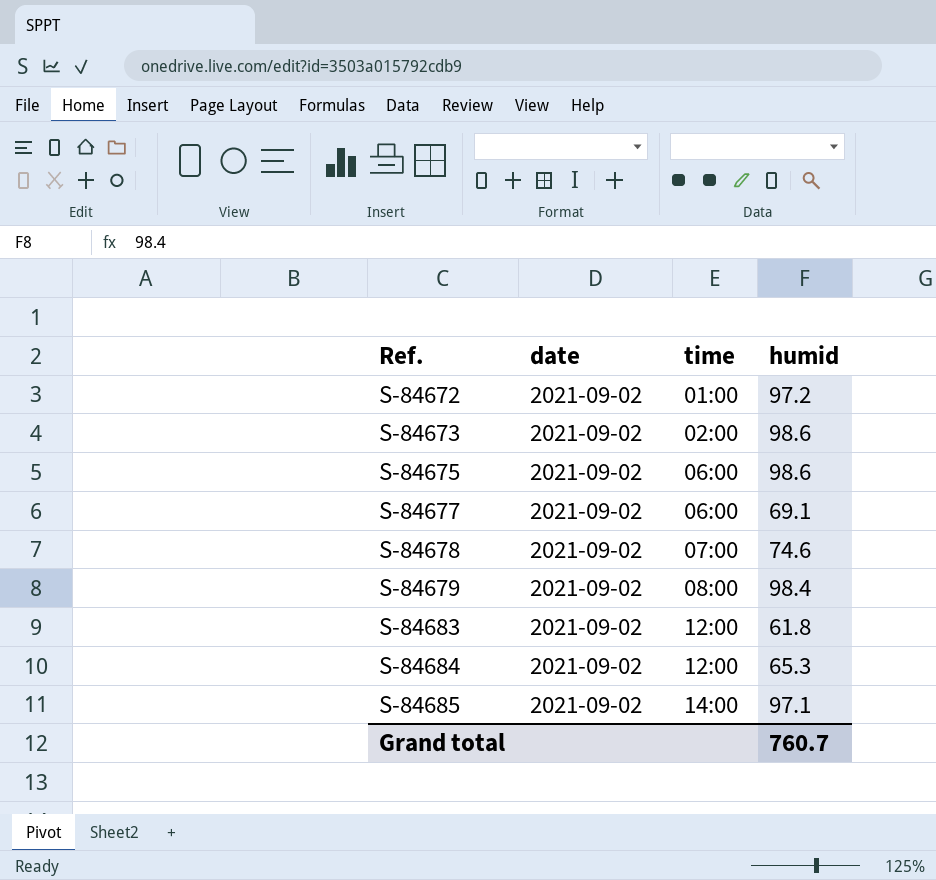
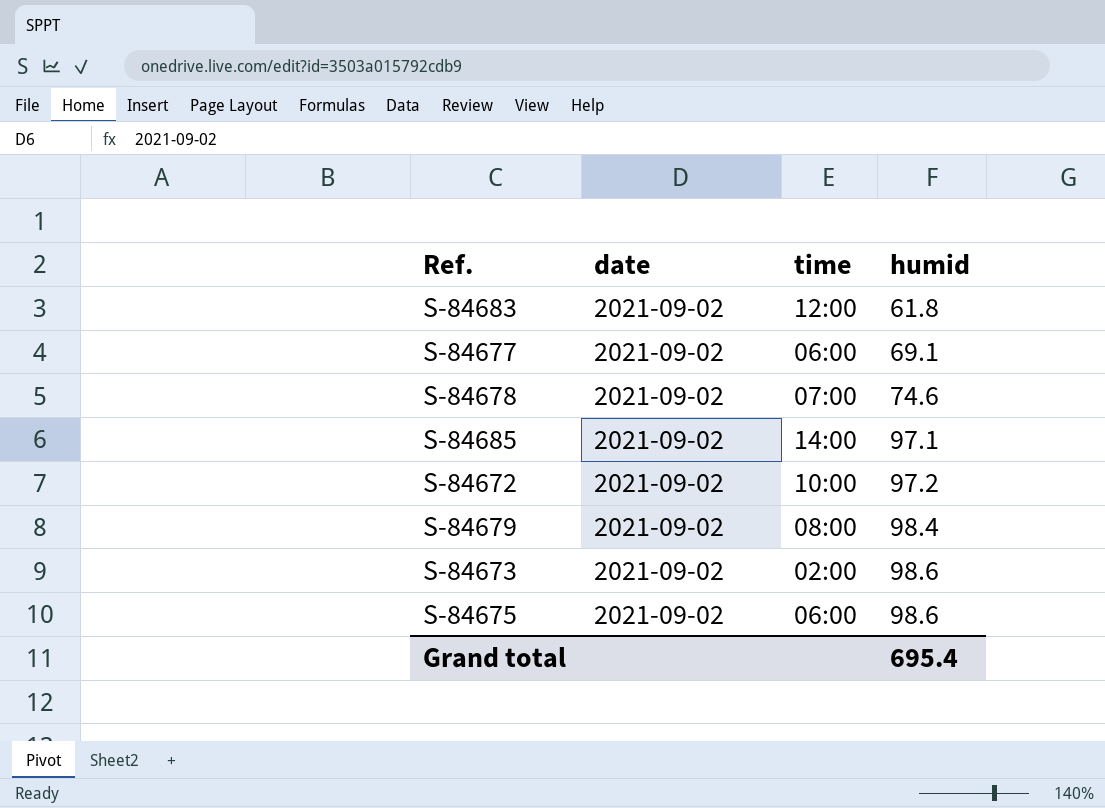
row order: Ref. ascending -> humid ascending
row S-84684: 2021-09-02 | 12:00 | 65.3 -> none
S-84672 | time: 01:00 -> 10:00
Grand total | humid: 760.7 -> 695.4

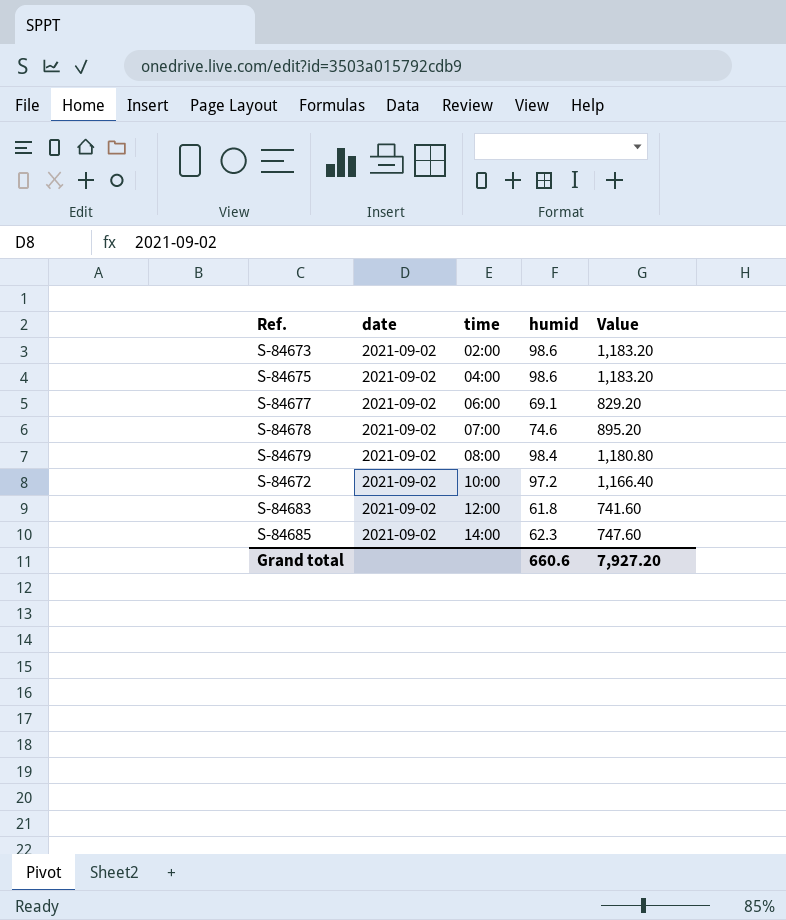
row order: humid ascending -> time ascending
column Value | formula: none -> [humid] * 12
S-84675 | time: 06:00 -> 04:00
S-84685 | humid: 97.1 -> 62.3
Grand total | humid: 695.4 -> 660.6

